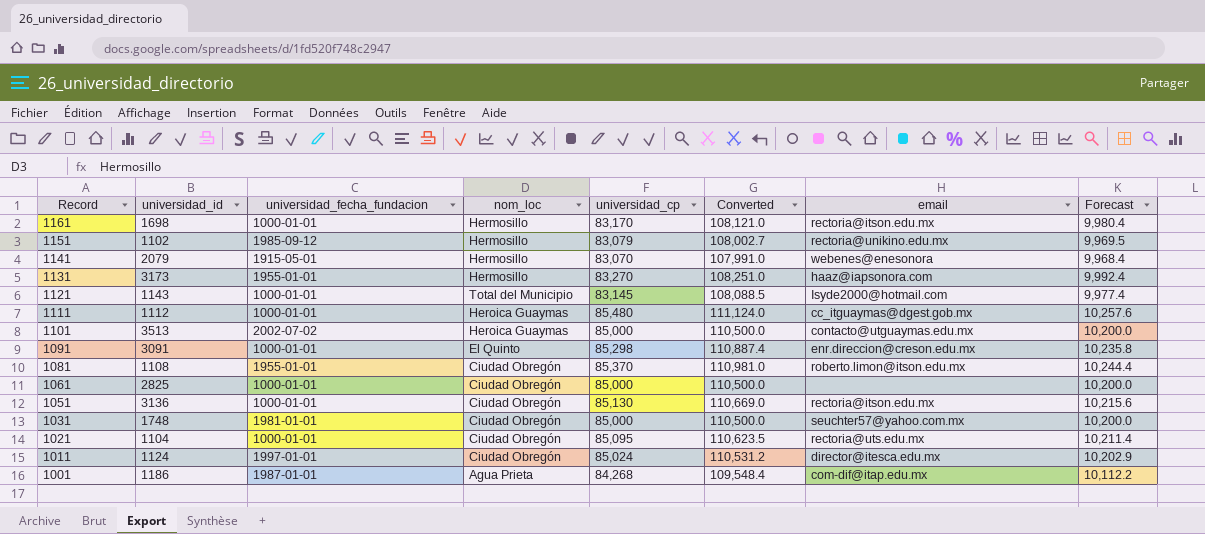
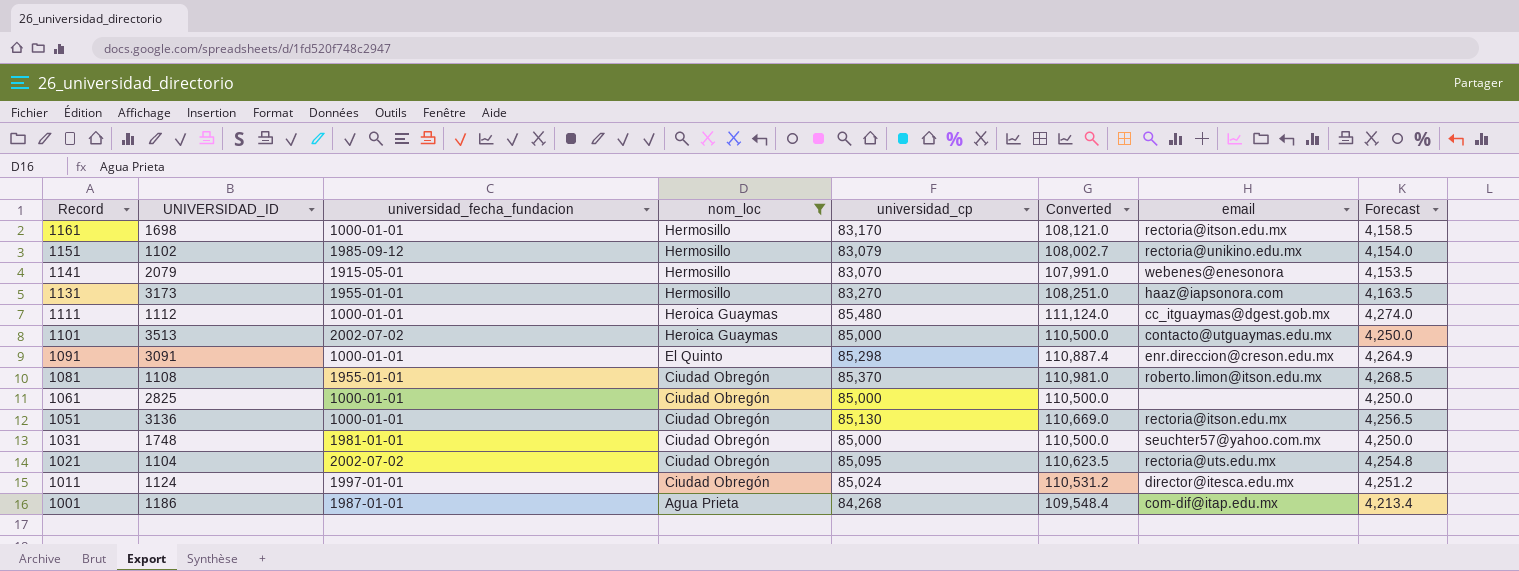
filter: none -> nom_loc != Total del Municipio
column name: universidad_id -> UNIVERSIDAD_ID
column Forecast | formula: [universidad_cp] * 0.12 -> [universidad_cp] * 0.05
1021 | universidad_fecha_fundacion: 1000-01-01 -> 2002-07-02

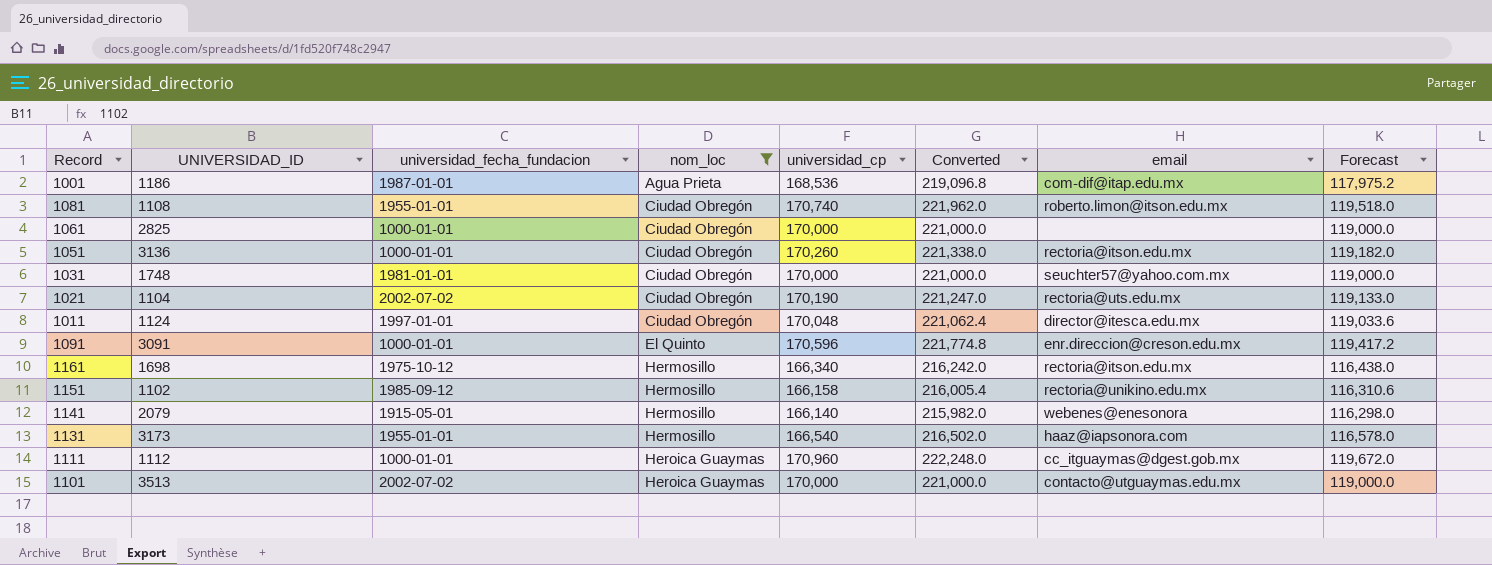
row order: Record descending -> nom_loc ascending
column Forecast | formula: [universidad_cp] * 0.05 -> [universidad_cp] * 0.7
1001 | universidad_cp: 84,268 -> 168,536
1001 | Converted: 109,548.4 -> 219,096.8
1081 | universidad_cp: 85,370 -> 170,740
1081 | Converted: 110,981.0 -> 221,962.0
1061 | universidad_cp: 85,000 -> 170,000
1061 | Converted: 110,500.0 -> 221,000.0
1051 | universidad_cp: 85,130 -> 170,260
1051 | Converted: 110,669.0 -> 221,338.0
1031 | universidad_cp: 85,000 -> 170,000
1031 | Converted: 110,500.0 -> 221,000.0
1021 | universidad_cp: 85,095 -> 170,190
1021 | Converted: 110,623.5 -> 221,247.0
1011 | universidad_cp: 85,024 -> 170,048
1011 | Converted: 110,531.2 -> 221,062.4
1091 | universidad_cp: 85,298 -> 170,596
1091 | Converted: 110,887.4 -> 221,774.8
1161 | universidad_fecha_fundacion: 1000-01-01 -> 1975-10-12
1161 | universidad_cp: 83,170 -> 166,340
1161 | Converted: 108,121.0 -> 216,242.0
1151 | universidad_cp: 83,079 -> 166,158
1151 | Converted: 108,002.7 -> 216,005.4
1141 | universidad_cp: 83,070 -> 166,140
1141 | Converted: 107,991.0 -> 215,982.0
1131 | universidad_cp: 83,270 -> 166,540
1131 | Converted: 108,251.0 -> 216,502.0
1111 | universidad_cp: 85,480 -> 170,960
1111 | Converted: 111,124.0 -> 222,248.0
1101 | universidad_cp: 85,000 -> 170,000
1101 | Converted: 110,500.0 -> 221,000.0

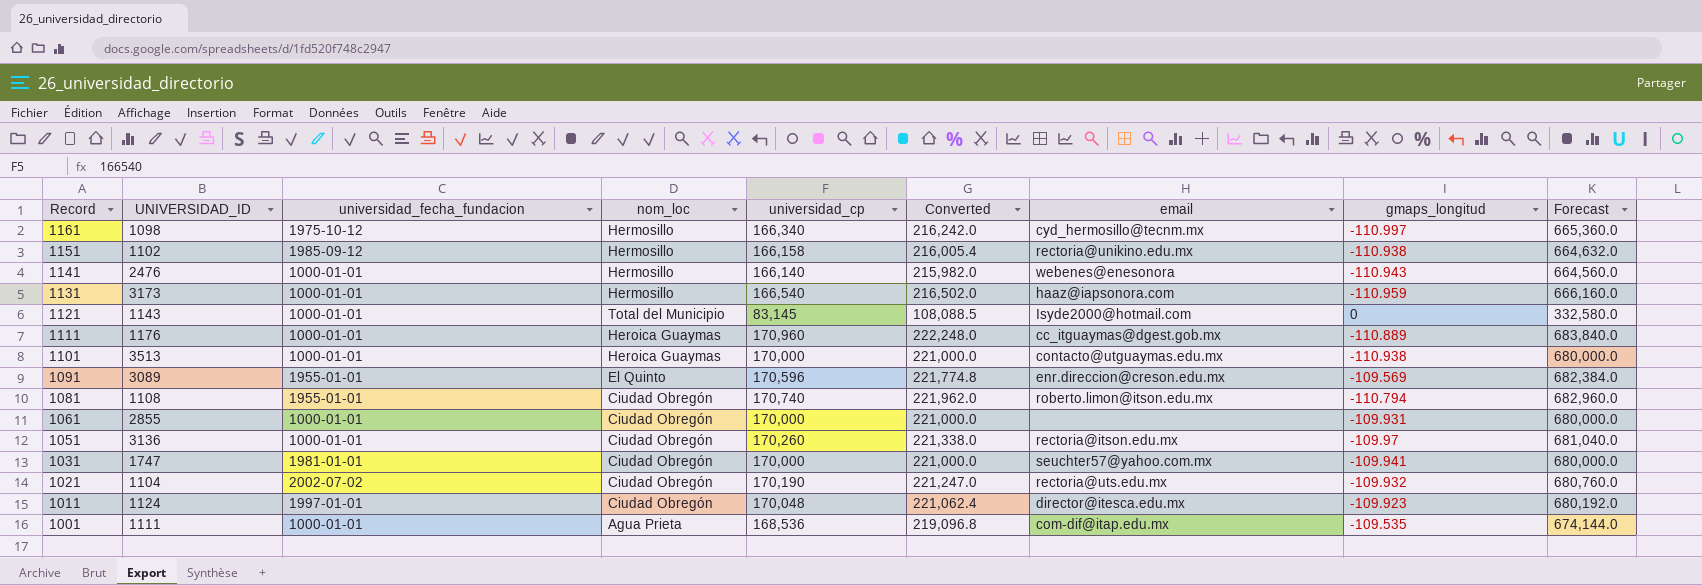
filter: nom_loc != Total del Municipio -> none
row order: nom_loc ascending -> Record descending
column gmaps_longitud | position: none -> 8
column Forecast | formula: [universidad_cp] * 0.7 -> [universidad_cp] * 4
1161 | UNIVERSIDAD_ID: 1698 -> 1098
1161 | email: rectoria@itson.edu.mx -> cyd_hermosillo@tecnm.mx
1141 | UNIVERSIDAD_ID: 2079 -> 2476
1141 | universidad_fecha_fundacion: 1915-05-01 -> 1000-01-01
1131 | universidad_fecha_fundacion: 1955-01-01 -> 1000-01-01
1111 | UNIVERSIDAD_ID: 1112 -> 1176
1101 | universidad_fecha_fundacion: 2002-07-02 -> 1000-01-01
1091 | UNIVERSIDAD_ID: 3091 -> 3089
1091 | universidad_fecha_fundacion: 1000-01-01 -> 1955-01-01
1061 | UNIVERSIDAD_ID: 2825 -> 2855
1031 | UNIVERSIDAD_ID: 1748 -> 1747
1001 | UNIVERSIDAD_ID: 1186 -> 1111
1001 | universidad_fecha_fundacion: 1987-01-01 -> 1000-01-01

